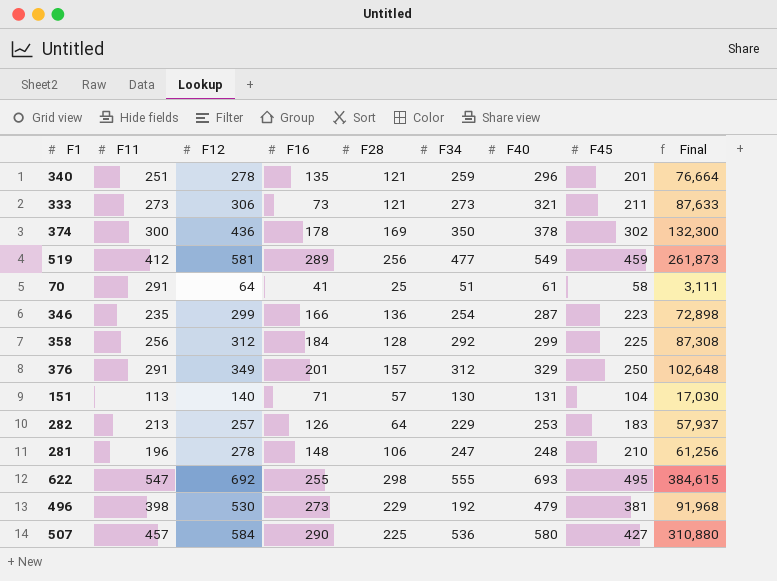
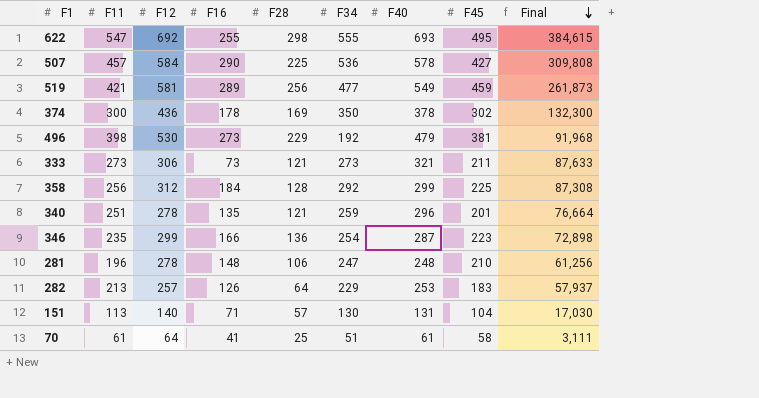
row order: none -> Final descending
row 376: 291 | 349 | 201 | 157 | 312 | 329 | 250 | 102,648 -> none
507 | F40: 580 -> 578
507 | Final: 310,880 -> 309,808
519 | F11: 412 -> 421
70 | F11: 291 -> 61

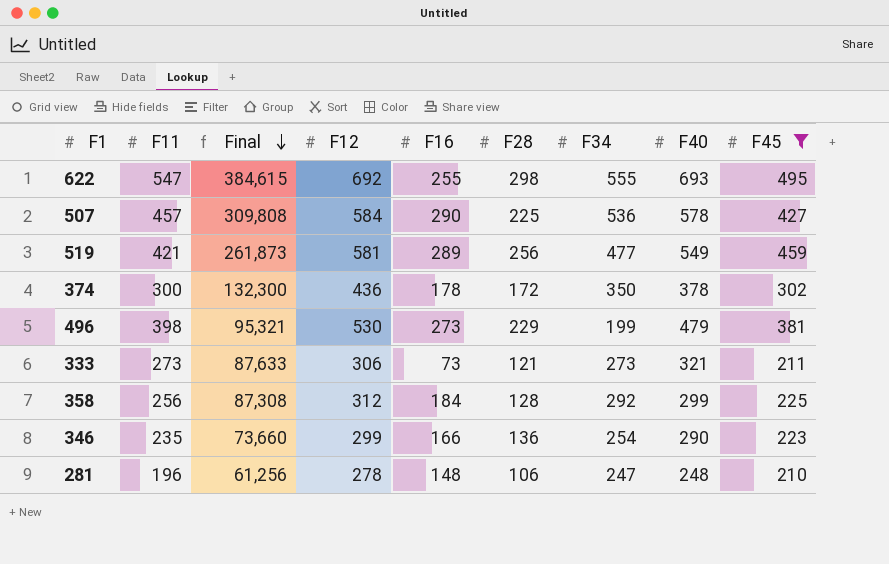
filter: none -> F45 >= 210
column Final | position: 9 -> 3
374 | F28: 169 -> 172
496 | Final: 91,968 -> 95,321
496 | F34: 192 -> 199
346 | Final: 72,898 -> 73,660
346 | F40: 287 -> 290

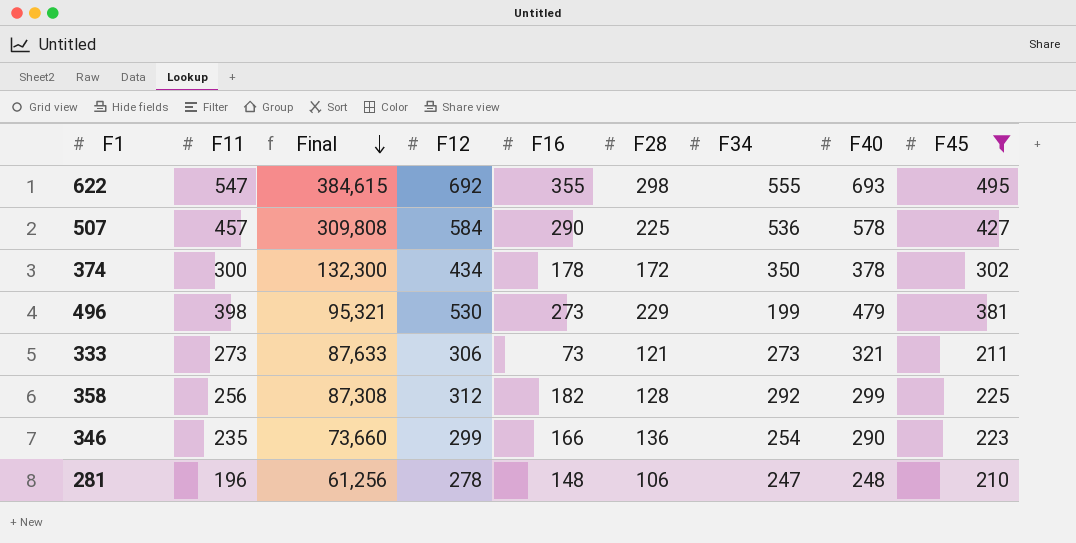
row 519: 421 | 261,873 | 581 | 289 | 256 | 477 | 549 | 459 -> none
622 | F16: 255 -> 355
374 | F12: 436 -> 434
358 | F16: 184 -> 182

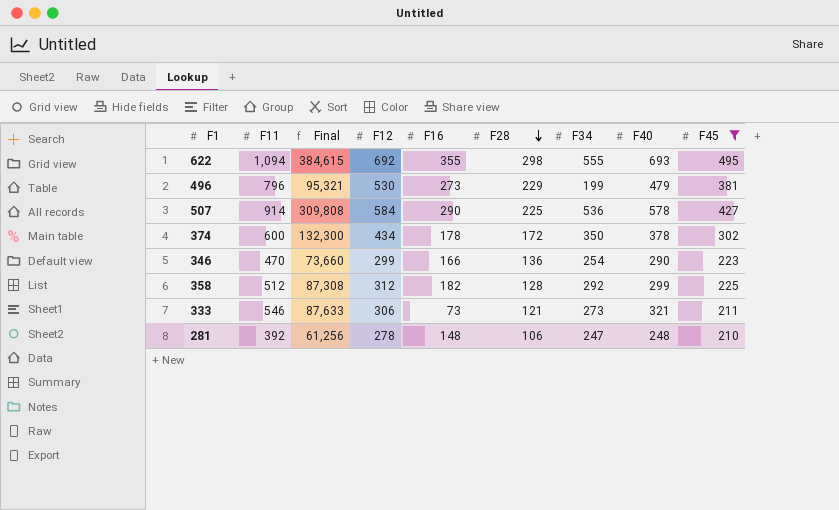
row order: Final descending -> F28 descending
622 | F11: 547 -> 1,094
496 | F11: 398 -> 796
507 | F11: 457 -> 914
374 | F11: 300 -> 600
346 | F11: 235 -> 470
358 | F11: 256 -> 512
333 | F11: 273 -> 546
281 | F11: 196 -> 392

